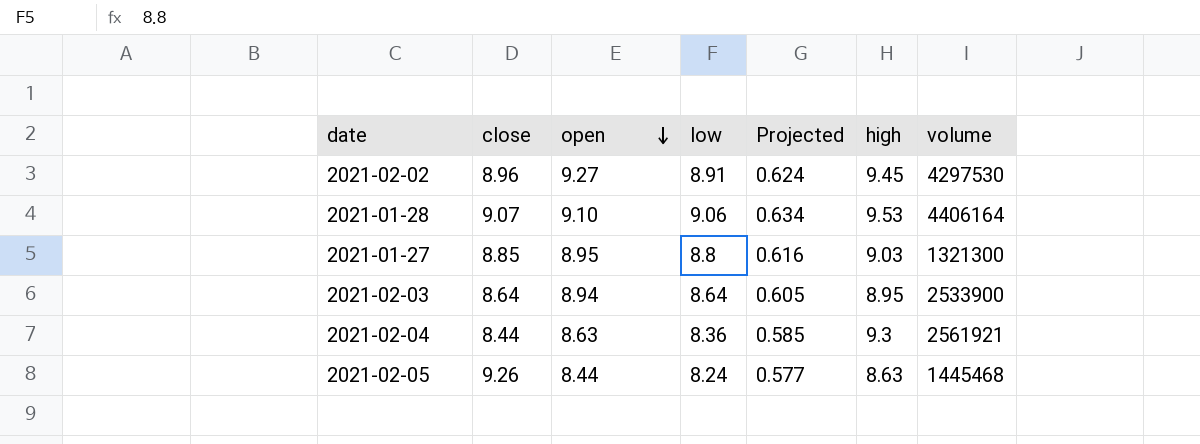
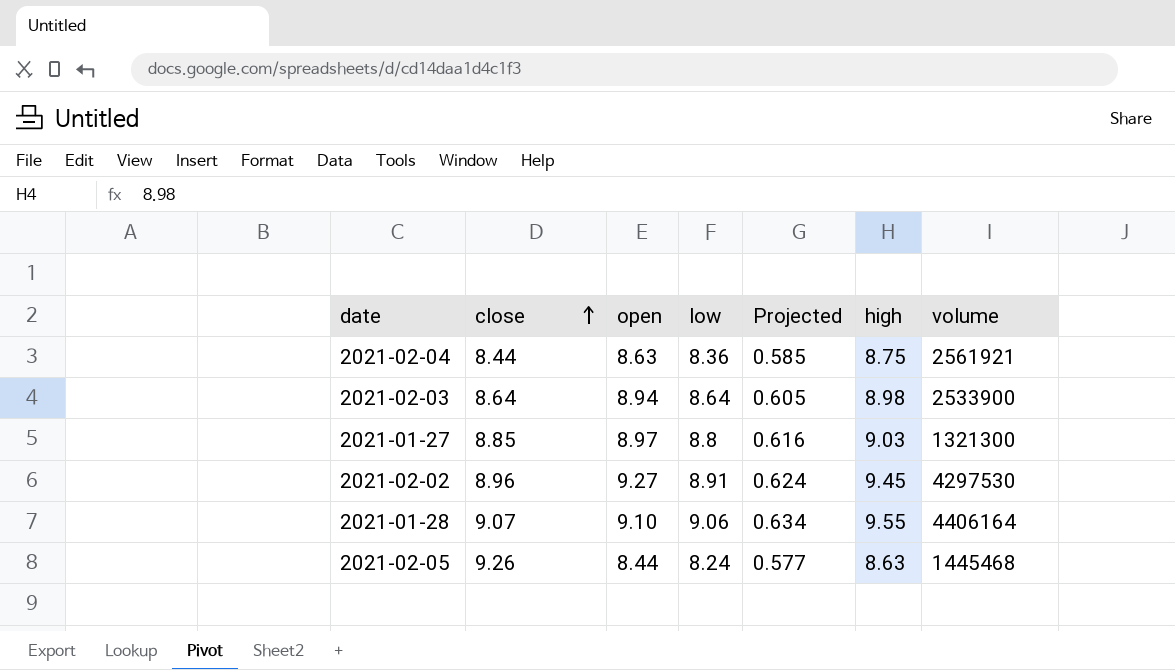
row order: open descending -> close ascending
2021-02-04 | high: 9.3 -> 8.75
2021-02-03 | high: 8.95 -> 8.98
2021-01-27 | open: 8.95 -> 8.97
2021-01-28 | high: 9.53 -> 9.55

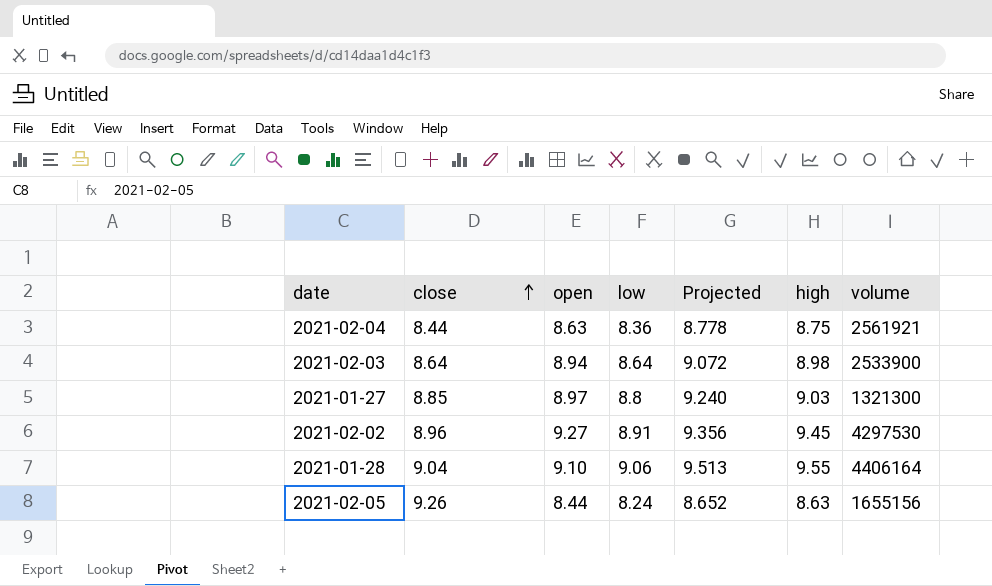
column Projected | formula: [low] * 0.07 -> [low] * 1.05
2021-01-28 | close: 9.07 -> 9.04
2021-02-05 | volume: 1445468 -> 1655156

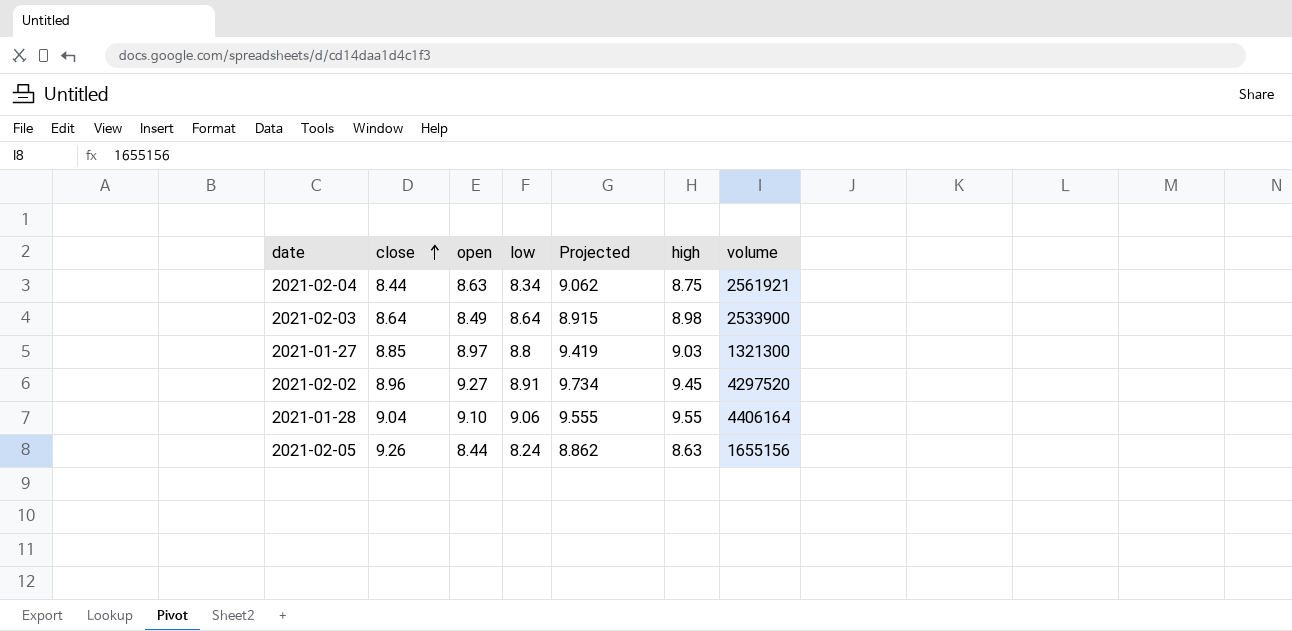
column Projected | formula: [low] * 1.05 -> [open] * 1.05
2021-02-04 | low: 8.36 -> 8.34
2021-02-03 | open: 8.94 -> 8.49
2021-02-02 | volume: 4297530 -> 4297520

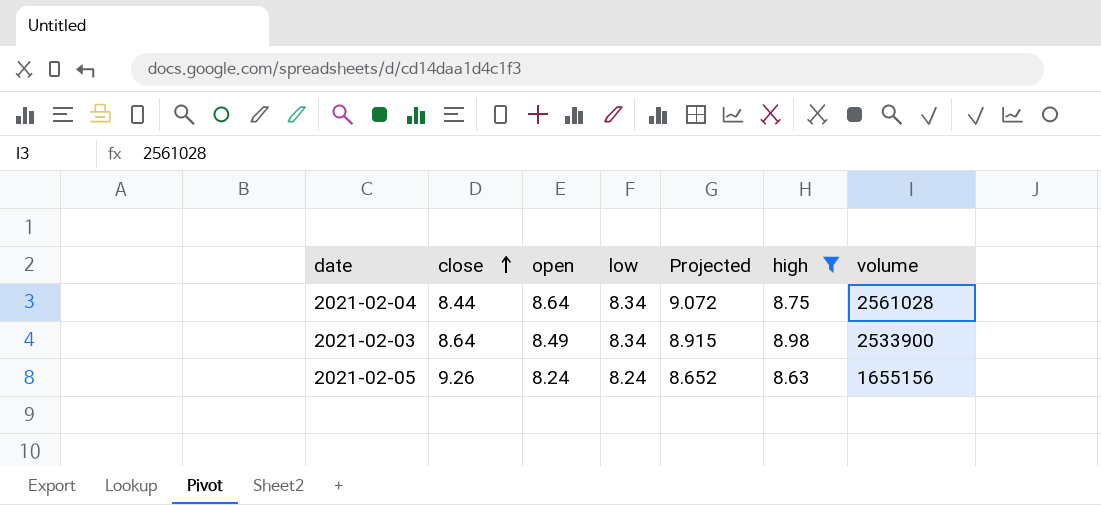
filter: none -> high <= 8.98
2021-02-04 | open: 8.63 -> 8.64
2021-02-04 | Projected: 9.062 -> 9.072
2021-02-04 | volume: 2561921 -> 2561028
2021-02-03 | low: 8.64 -> 8.34
2021-02-05 | open: 8.44 -> 8.24
2021-02-05 | Projected: 8.862 -> 8.652

